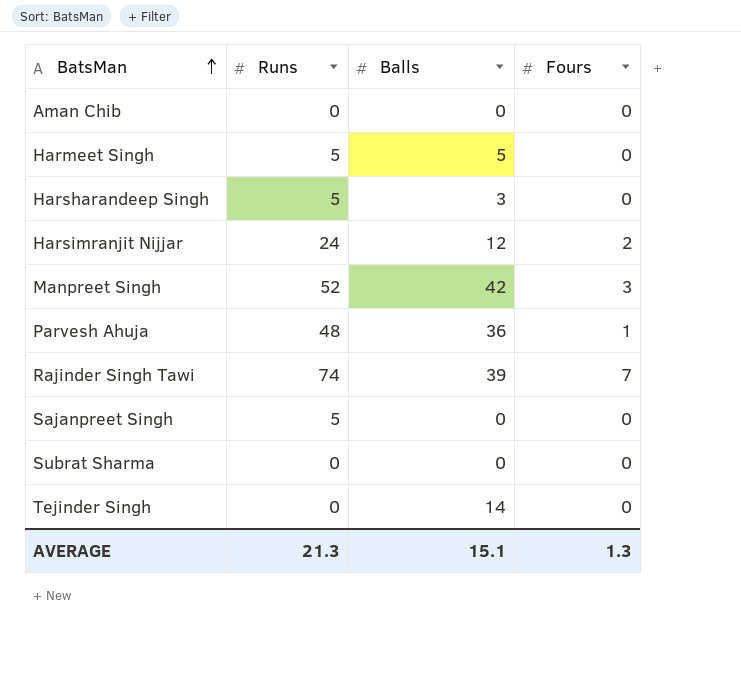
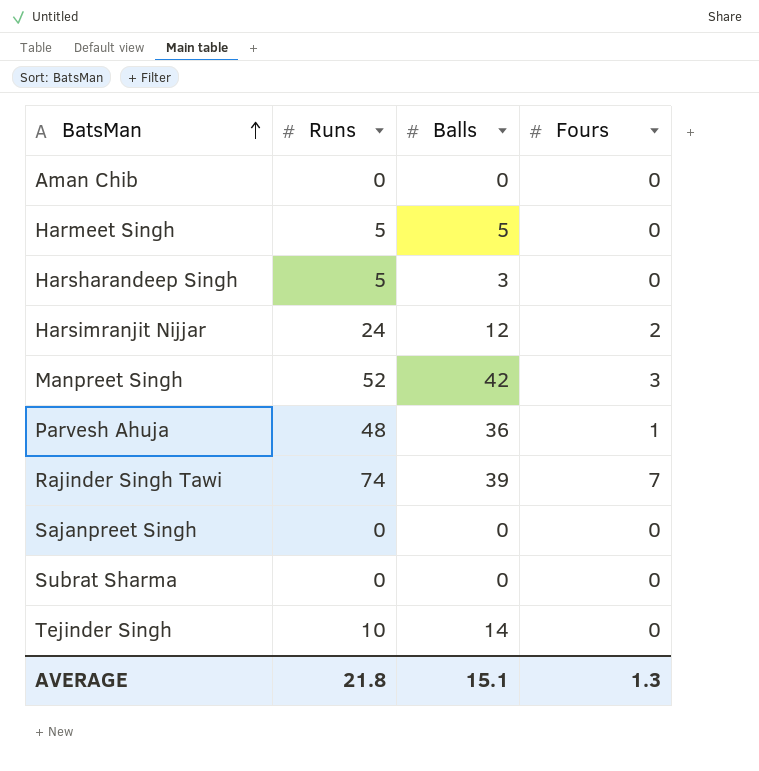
Sajanpreet Singh | Runs: 5 -> 0
Tejinder Singh | Runs: 0 -> 10
AVERAGE | Runs: 21.3 -> 21.8

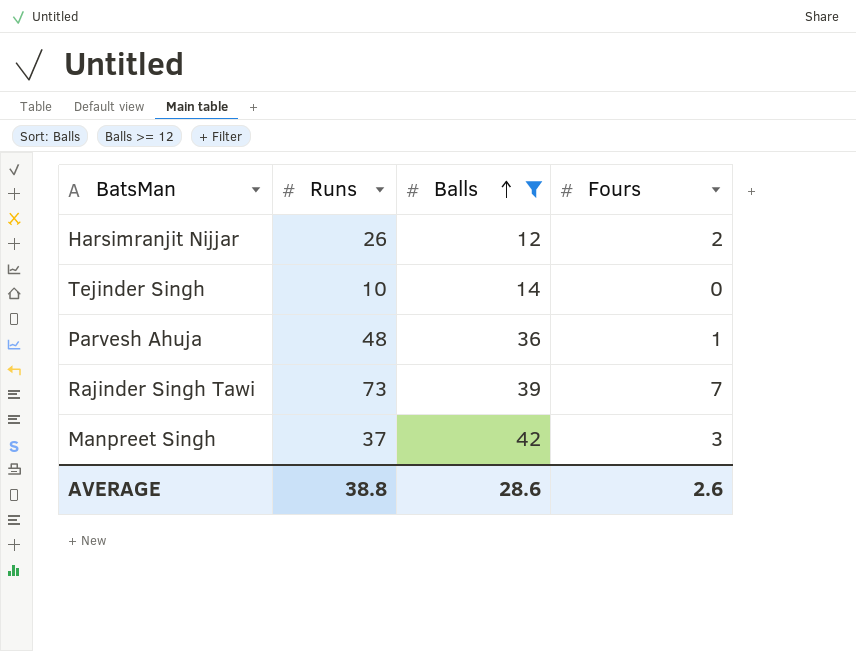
filter: none -> Balls >= 12
row order: BatsMan ascending -> Balls ascending
Harsimranjit Nijjar | Runs: 24 -> 26
Rajinder Singh Tawi | Runs: 74 -> 73
Manpreet Singh | Runs: 52 -> 37
AVERAGE | Runs: 21.8 -> 38.8
AVERAGE | Balls: 15.1 -> 28.6
AVERAGE | Fours: 1.3 -> 2.6

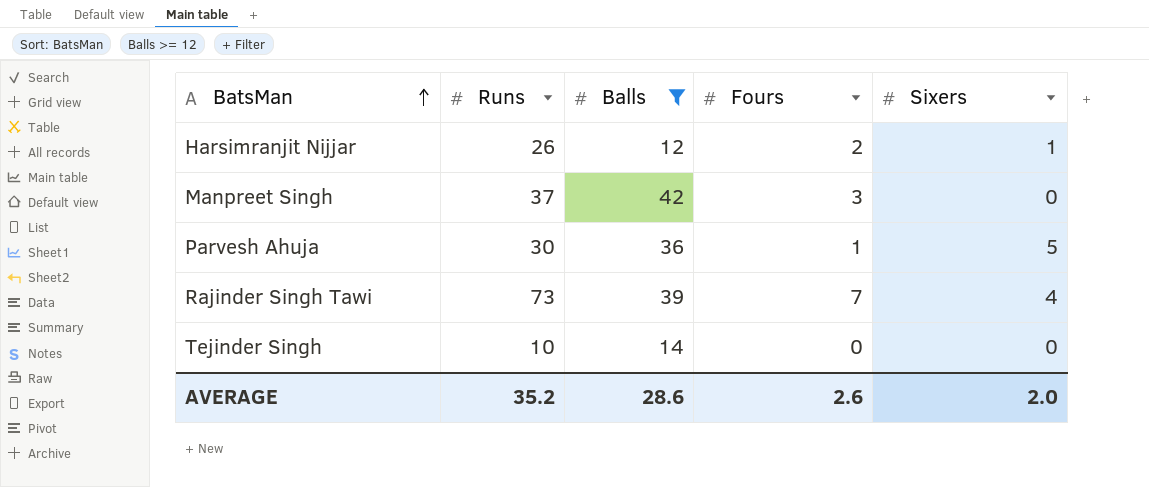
row order: Balls ascending -> BatsMan ascending
column Sixers | position: none -> 5
Parvesh Ahuja | Runs: 48 -> 30
AVERAGE | Runs: 38.8 -> 35.2

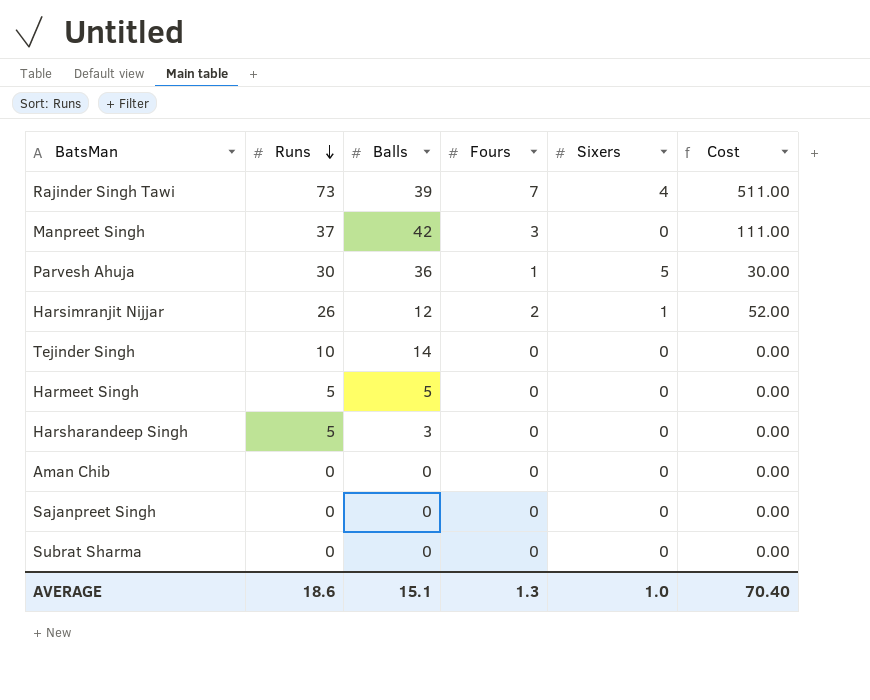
filter: Balls >= 12 -> none
row order: BatsMan ascending -> Runs descending
column Cost | formula: none -> [Runs] * [Fours]
AVERAGE | Runs: 35.2 -> 18.6
AVERAGE | Balls: 28.6 -> 15.1
AVERAGE | Fours: 2.6 -> 1.3
AVERAGE | Sixers: 2.0 -> 1.0

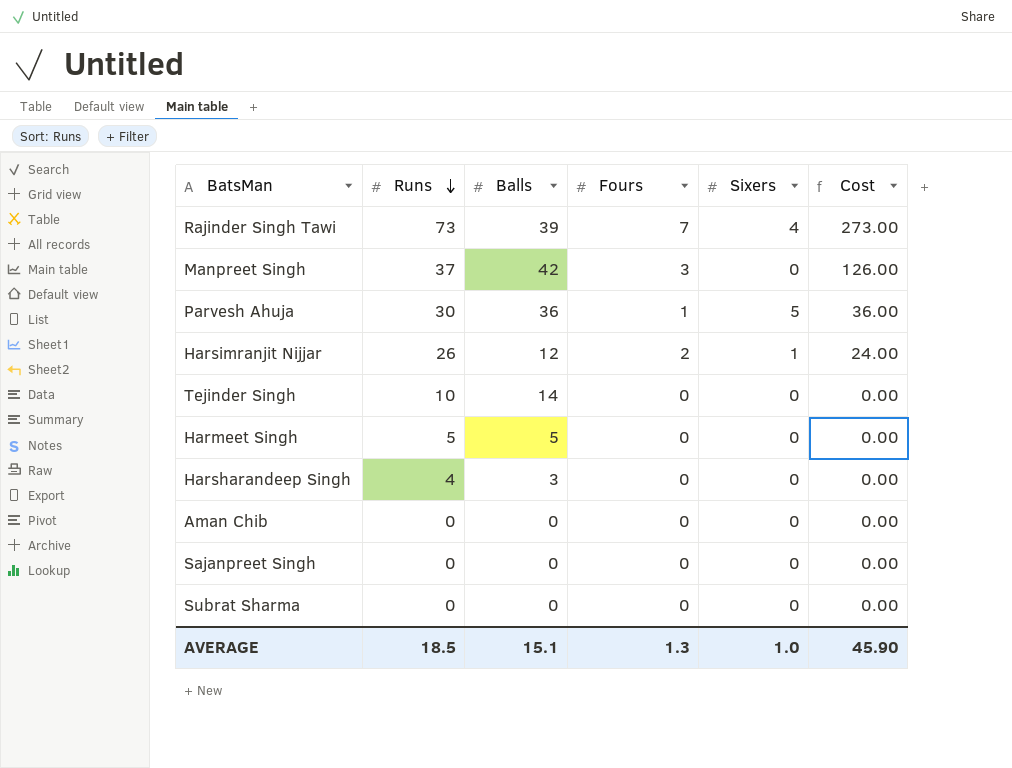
column Cost | formula: [Runs] * [Fours] -> [Balls] * [Fours]
Harsharandeep Singh | Runs: 5 -> 4
AVERAGE | Runs: 18.6 -> 18.5
AVERAGE | Cost: 70.40 -> 45.90

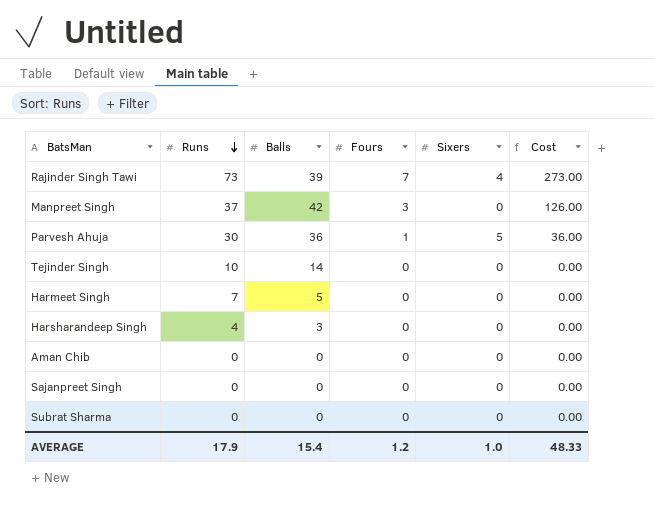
row Harsimranjit Nijjar: 26 | 12 | 2 | 1 | 24.00 -> none
Harmeet Singh | Runs: 5 -> 7
AVERAGE | Runs: 18.5 -> 17.9
AVERAGE | Balls: 15.1 -> 15.4
AVERAGE | Fours: 1.3 -> 1.2
AVERAGE | Cost: 45.90 -> 48.33

